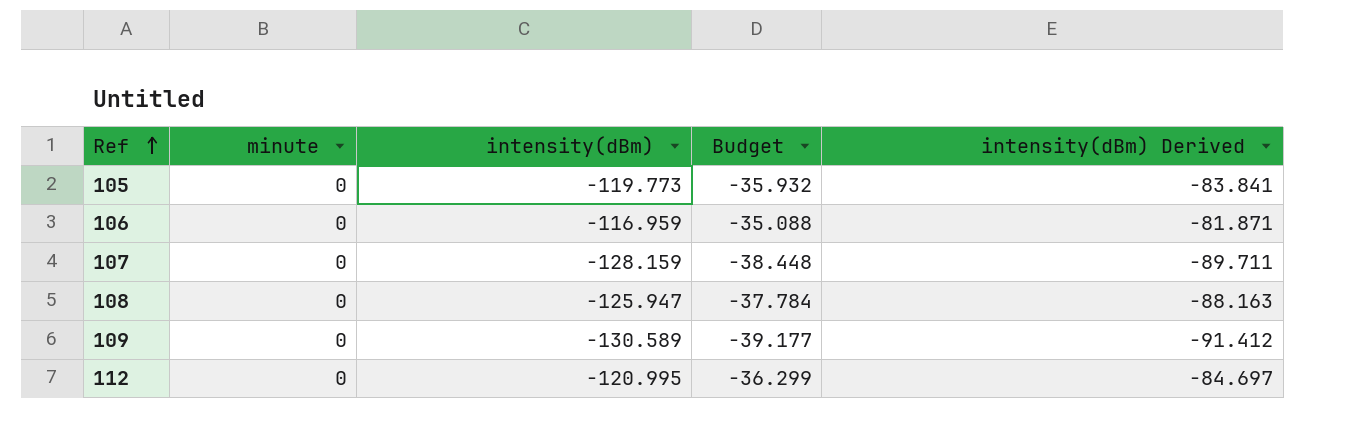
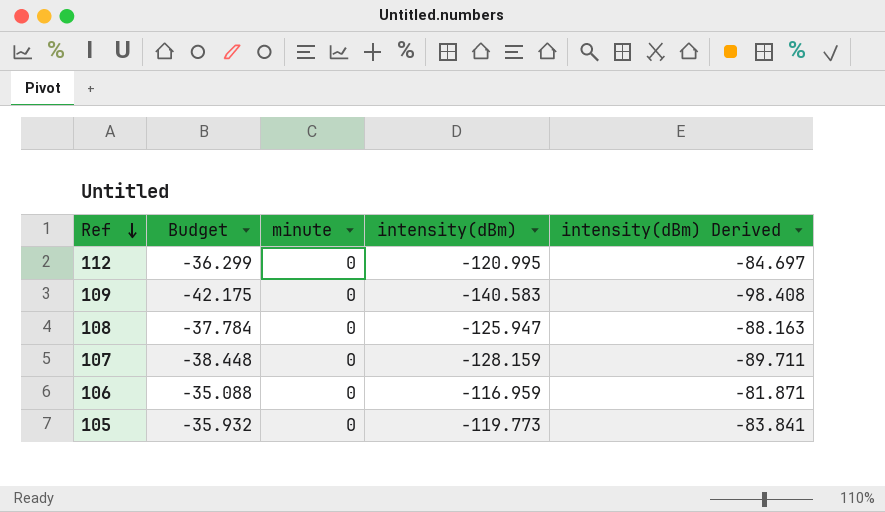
row order: Ref ascending -> Ref descending
column Budget | position: 4 -> 2
109 | Budget: -39.177 -> -42.175
109 | intensity(dBm): -130.589 -> -140.583
109 | intensity(dBm) Derived: -91.412 -> -98.408

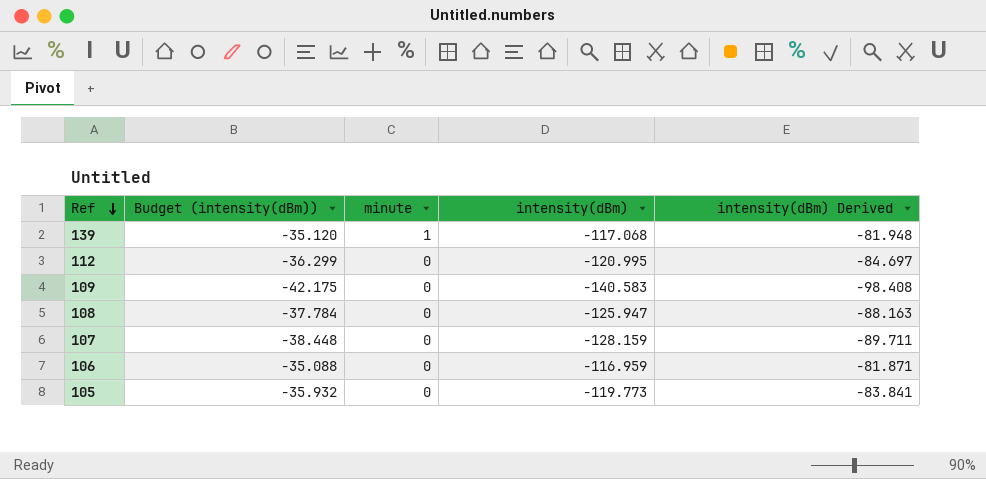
column name: Budget -> Budget (intensity(dBm))
row 139: none -> -35.120 | 1 | -117.068 | -81.948

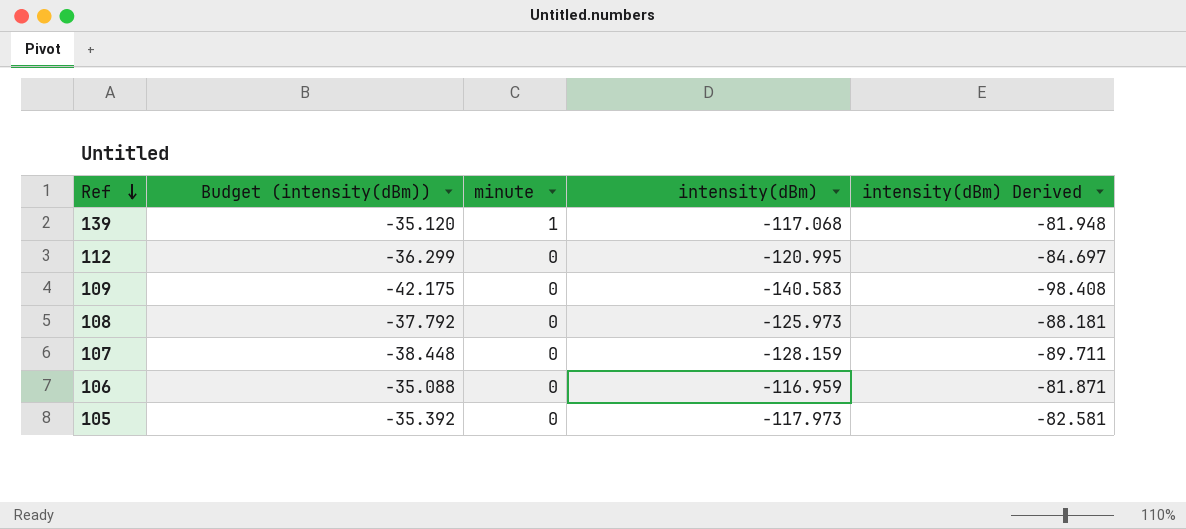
108 | Budget (intensity(dBm)): -37.784 -> -37.792
108 | intensity(dBm): -125.947 -> -125.973
108 | intensity(dBm) Derived: -88.163 -> -88.181
105 | Budget (intensity(dBm)): -35.932 -> -35.392
105 | intensity(dBm): -119.773 -> -117.973
105 | intensity(dBm) Derived: -83.841 -> -82.581

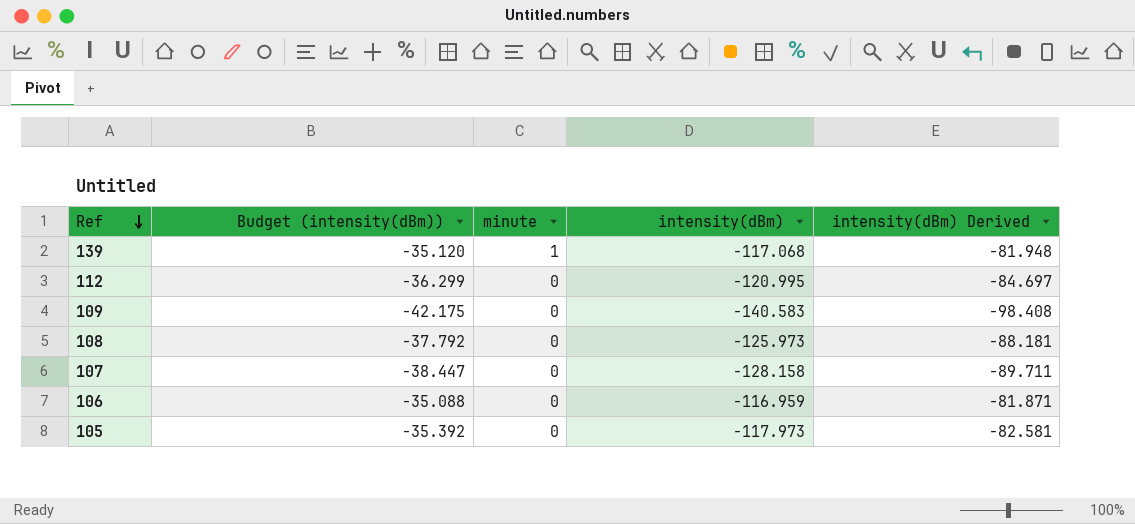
107 | Budget (intensity(dBm)): -38.448 -> -38.447
107 | intensity(dBm): -128.159 -> -128.158

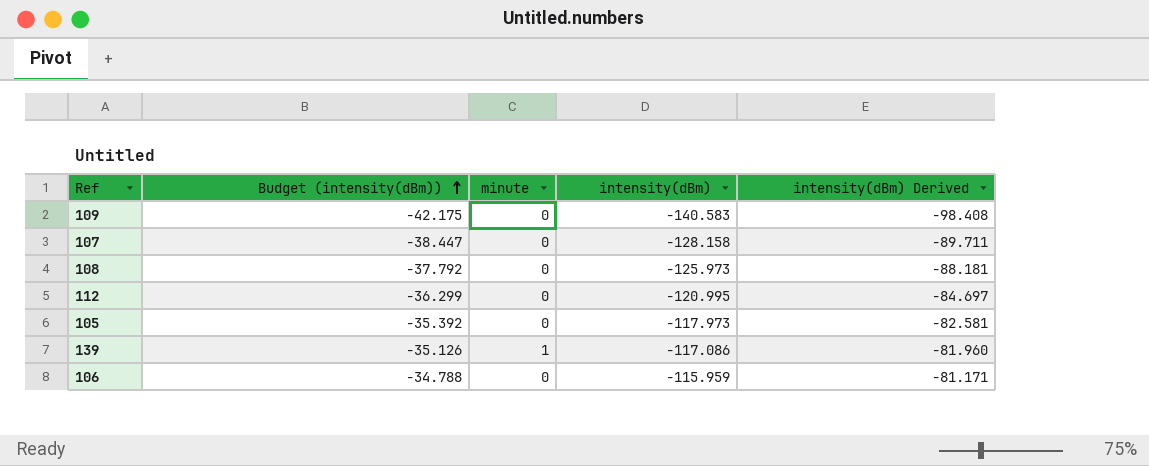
row order: Ref descending -> Budget (intensity(dBm)) ascending
139 | Budget (intensity(dBm)): -35.120 -> -35.126
139 | intensity(dBm): -117.068 -> -117.086
139 | intensity(dBm) Derived: -81.948 -> -81.960
106 | Budget (intensity(dBm)): -35.088 -> -34.788
106 | intensity(dBm): -116.959 -> -115.959
106 | intensity(dBm) Derived: -81.871 -> -81.171

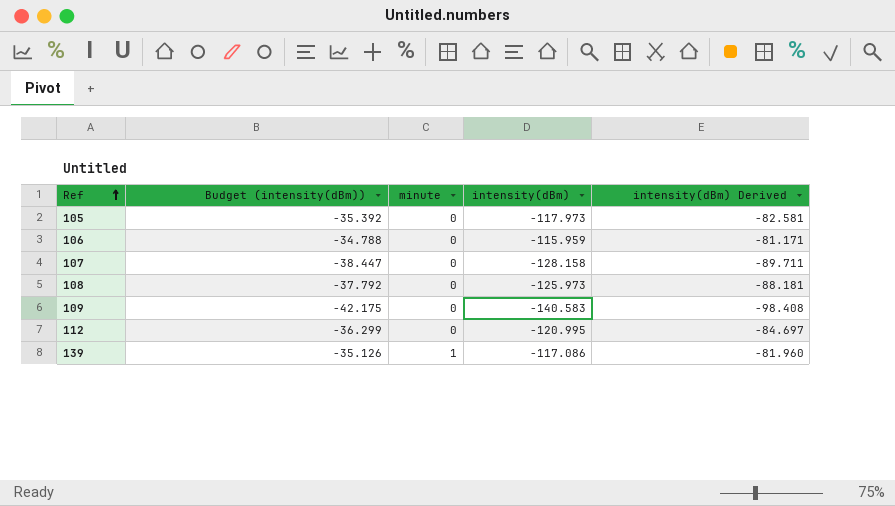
row order: Budget (intensity(dBm)) ascending -> Ref ascending

